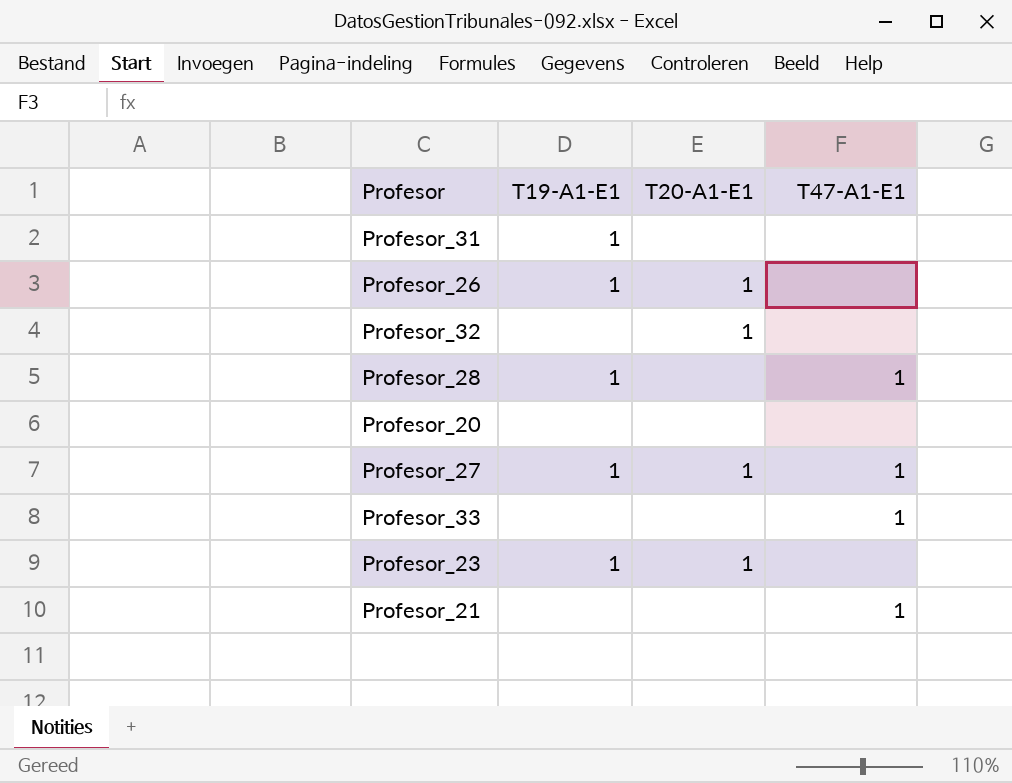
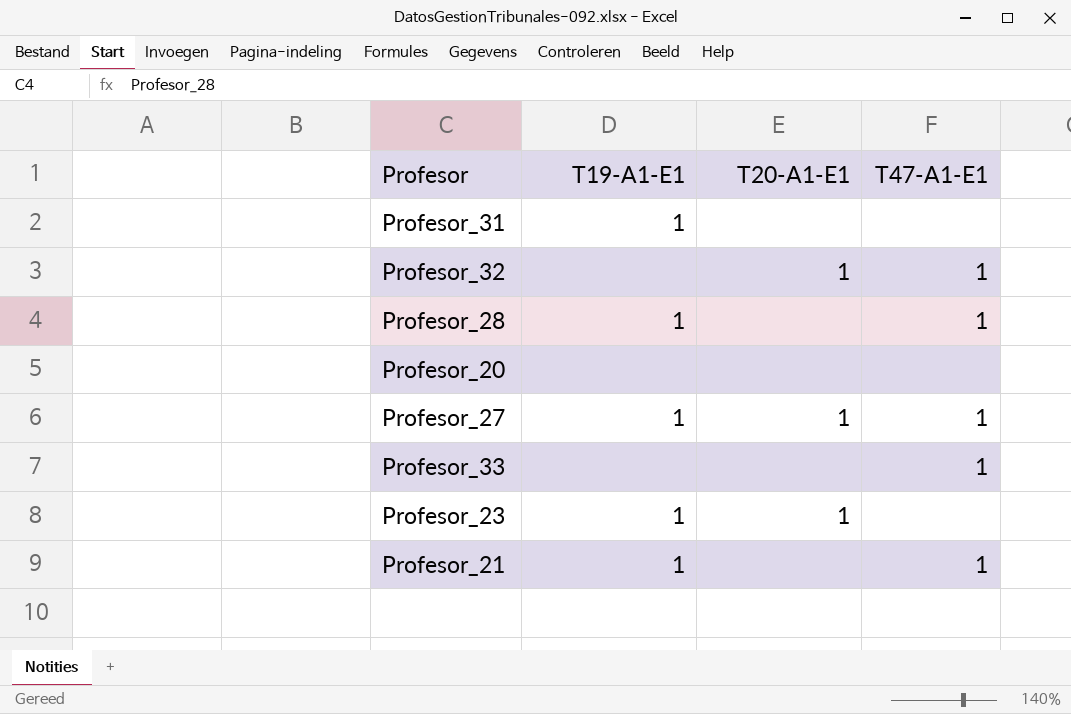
row Profesor_26: 1 | 1 | none -> none
Profesor_32 | T47-A1-E1: none -> 1
Profesor_21 | T19-A1-E1: none -> 1

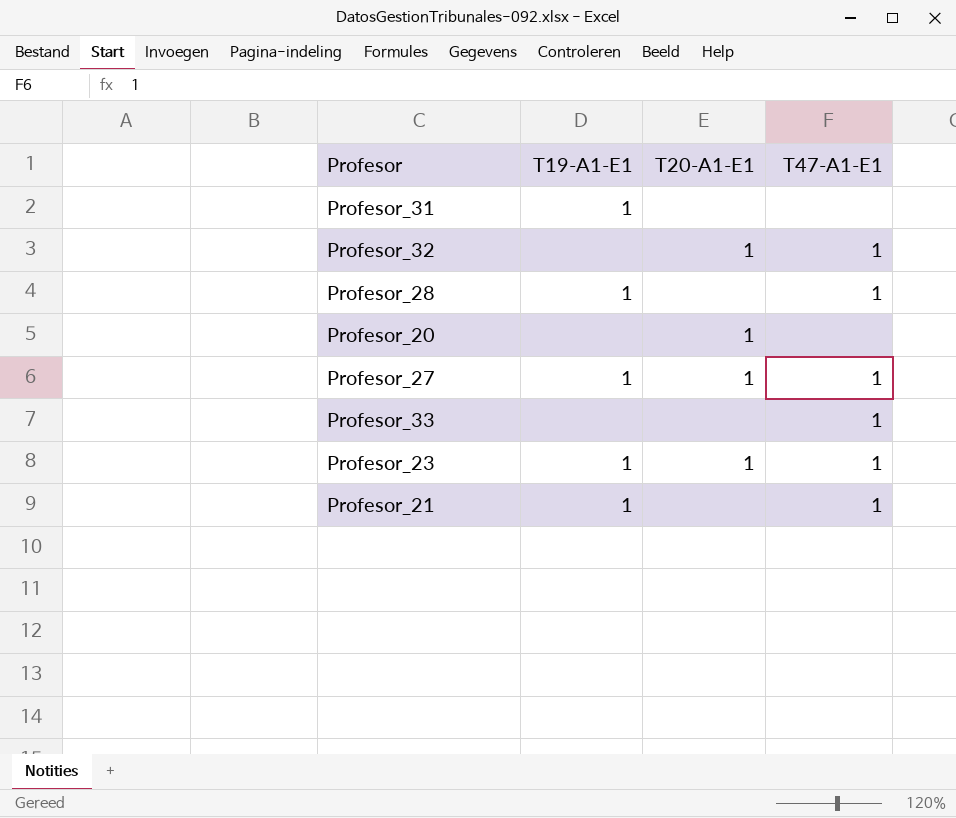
Profesor_20 | T20-A1-E1: none -> 1
Profesor_23 | T47-A1-E1: none -> 1

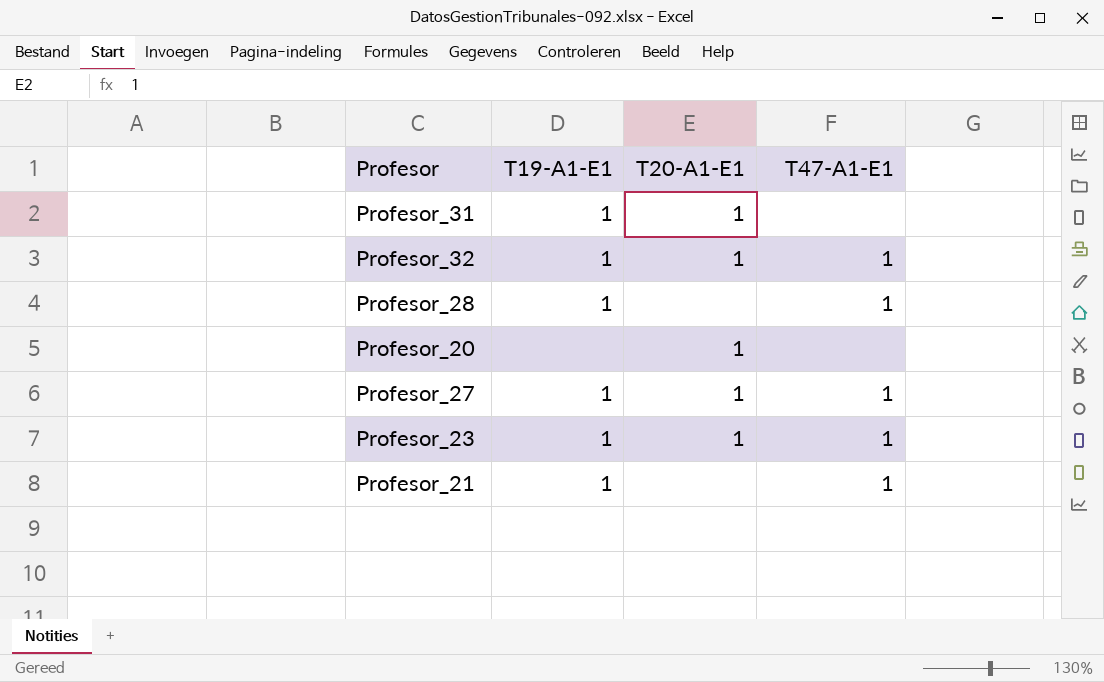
row Profesor_33: none | none | 1 -> none
Profesor_31 | T20-A1-E1: none -> 1
Profesor_32 | T19-A1-E1: none -> 1

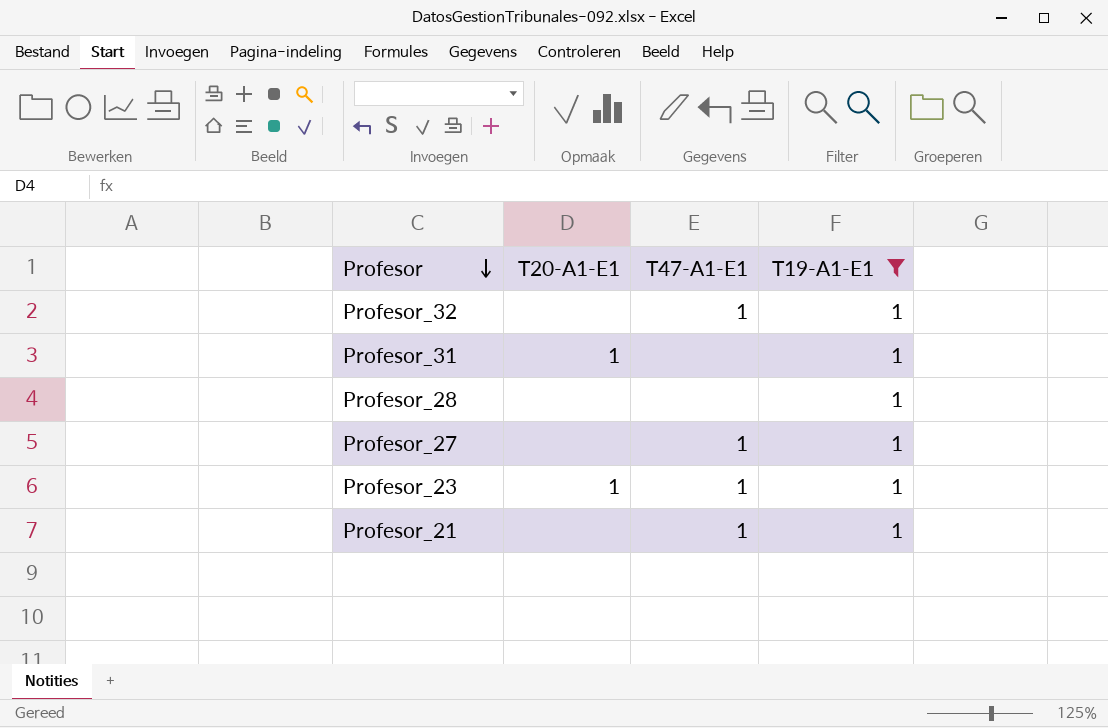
filter: none -> T19-A1-E1 = 1
row order: none -> Profesor descending
column T19-A1-E1 | position: 2 -> 4
Profesor_32 | T20-A1-E1: 1 -> none
Profesor_28 | T47-A1-E1: 1 -> none
Profesor_27 | T20-A1-E1: 1 -> none

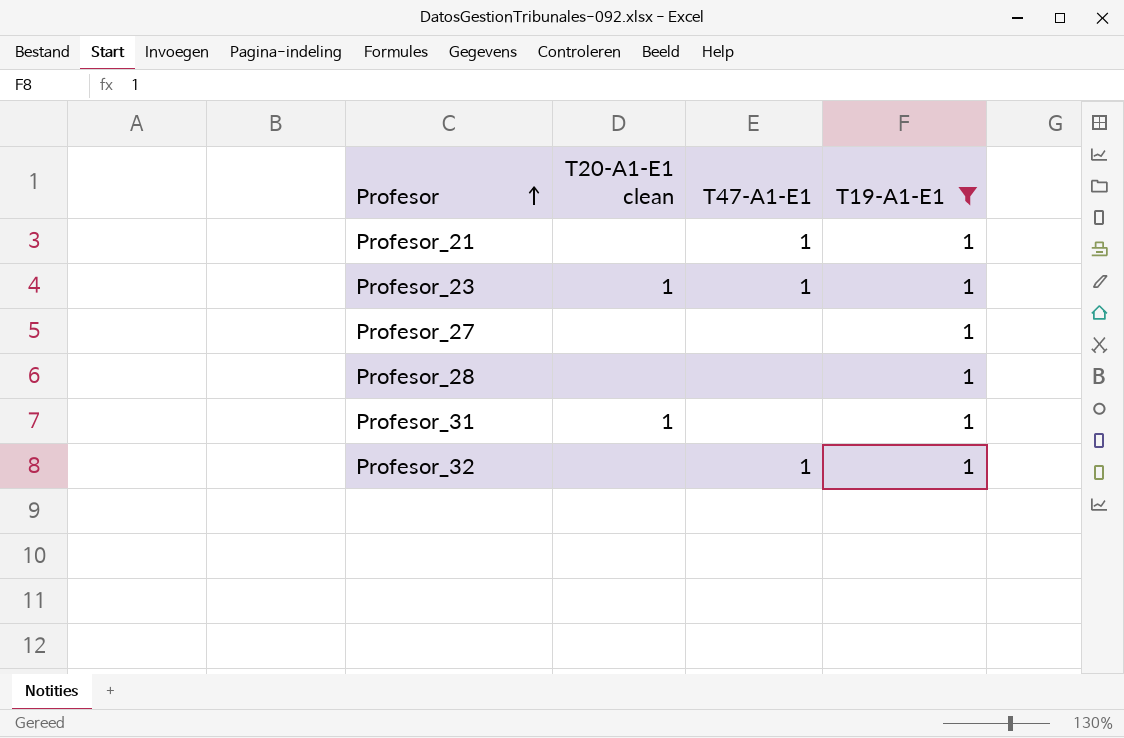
row order: Profesor descending -> Profesor ascending
column name: T20-A1-E1 -> T20-A1-E1 clean
Profesor_27 | T47-A1-E1: 1 -> none

